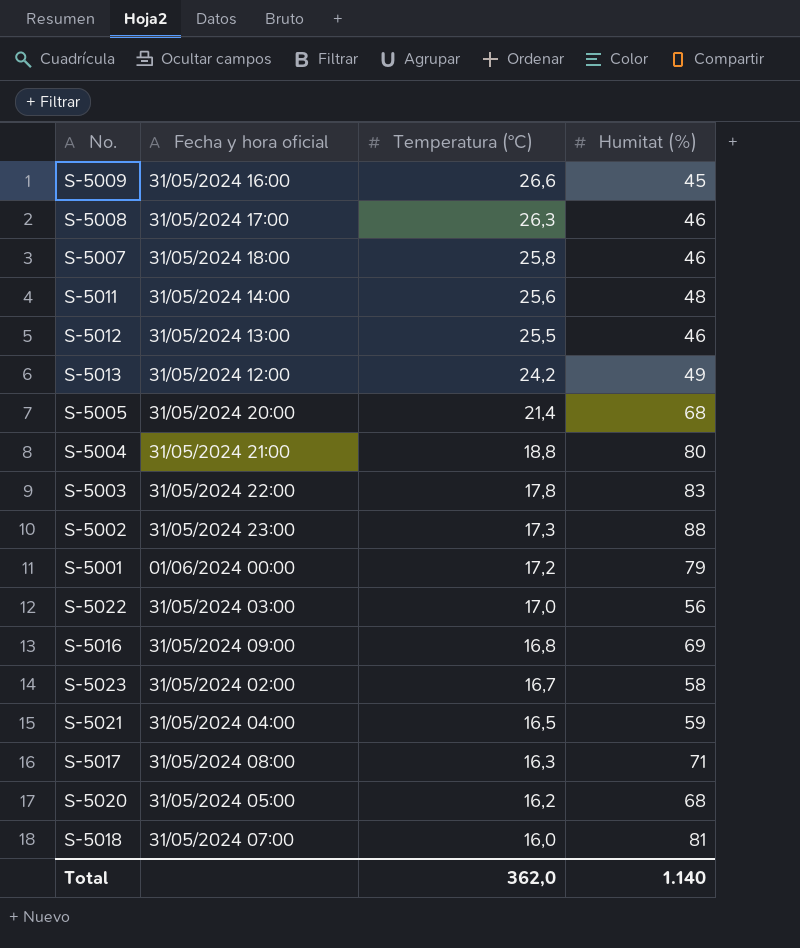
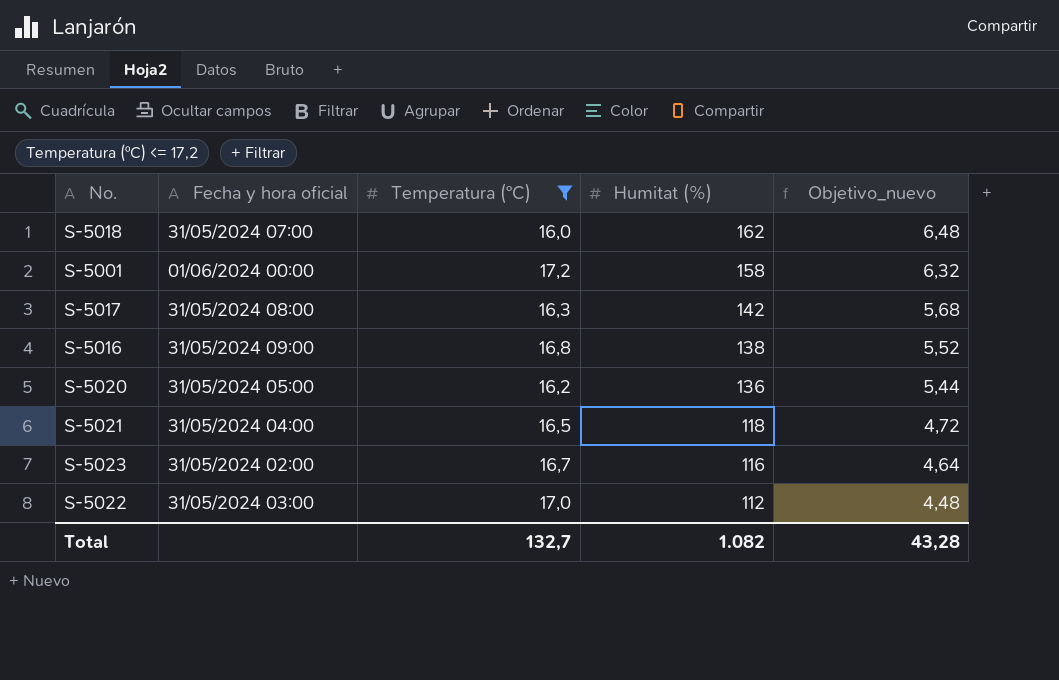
filter: none -> Temperatura (ºC) <= 17,2
row order: Temperatura (ºC) descending -> Humitat (%) descending
column Objetivo_nuevo | formula: none -> [Humitat (%)] * 0,04
S-5018 | Humitat (%): 81 -> 162
S-5001 | Humitat (%): 79 -> 158
S-5017 | Humitat (%): 71 -> 142
S-5016 | Humitat (%): 69 -> 138
S-5020 | Humitat (%): 68 -> 136
S-5021 | Humitat (%): 59 -> 118
S-5023 | Humitat (%): 58 -> 116
S-5022 | Humitat (%): 56 -> 112
Total | Temperatura (ºC): 362,0 -> 132,7
Total | Humitat (%): 1.140 -> 1.082

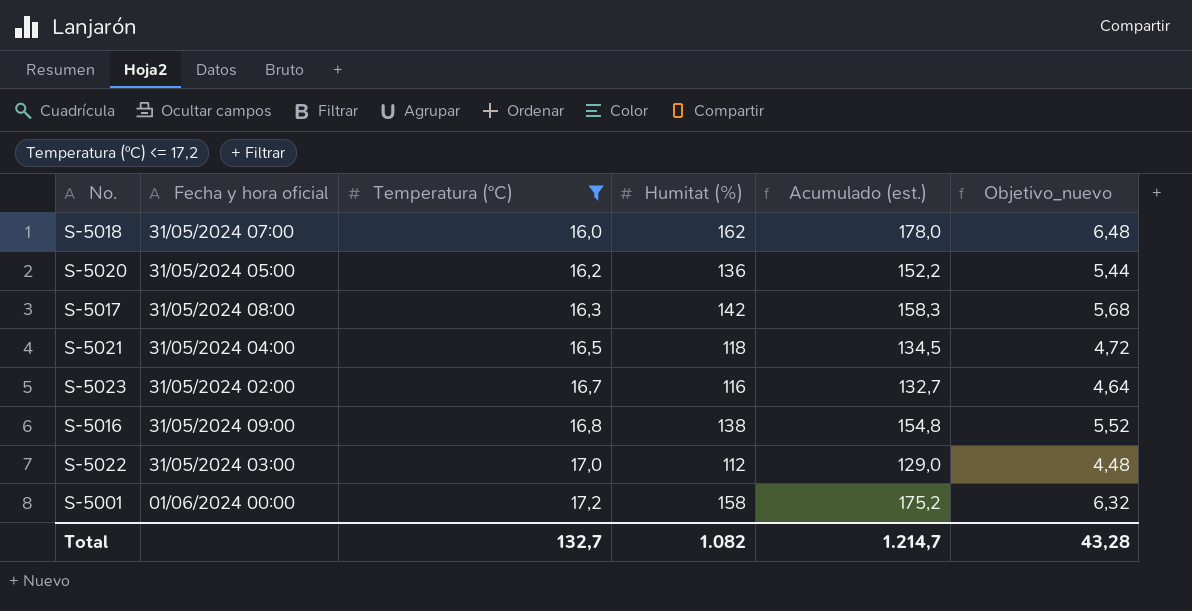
row order: Humitat (%) descending -> Temperatura (ºC) ascending
column Acumulado (est.) | formula: none -> [Temperatura (ºC)] + [Humitat (%)]

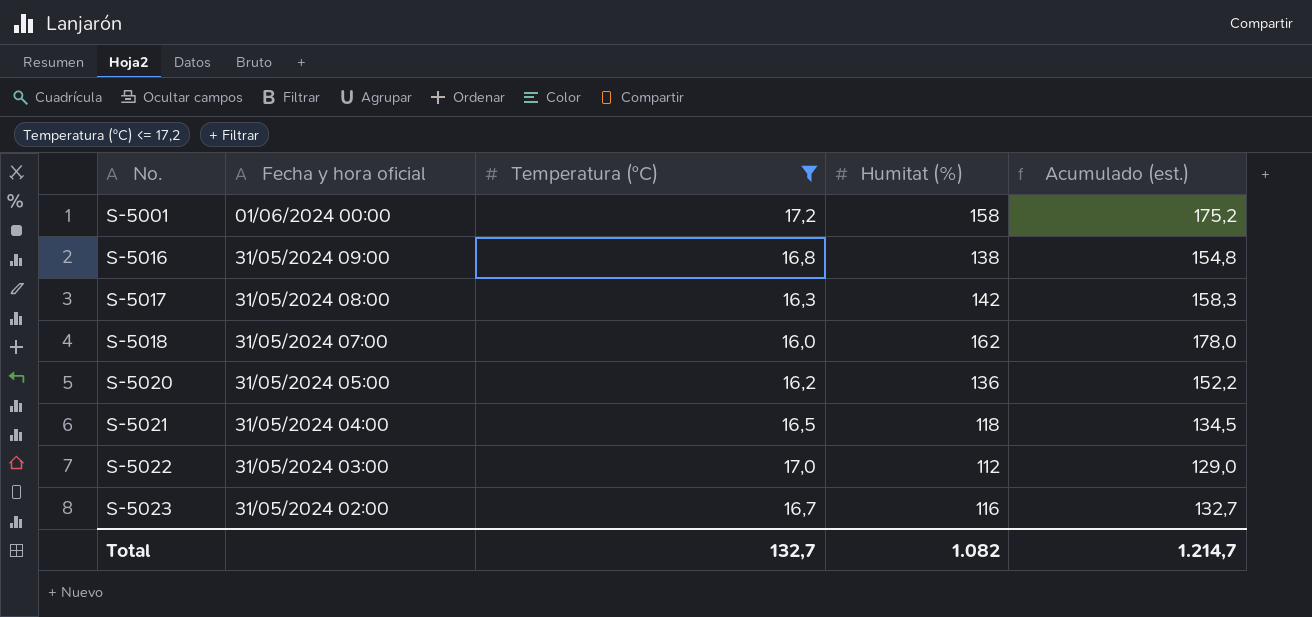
row order: Temperatura (ºC) ascending -> No. ascending
column Objetivo_nuevo | formula: [Humitat (%)] * 0,04 -> none

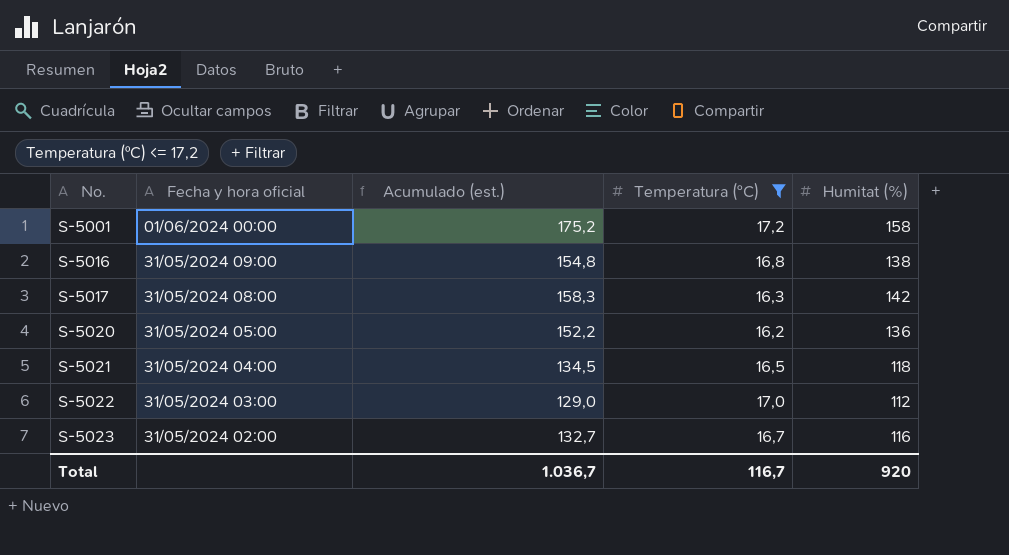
column Acumulado (est.) | position: 5 -> 3
row S-5018: 31/05/2024 07:00 | 16,0 | 162 | 178,0 -> none
Total | Acumulado (est.): 1.214,7 -> 1.036,7
Total | Temperatura (ºC): 132,7 -> 116,7
Total | Humitat (%): 1.082 -> 920

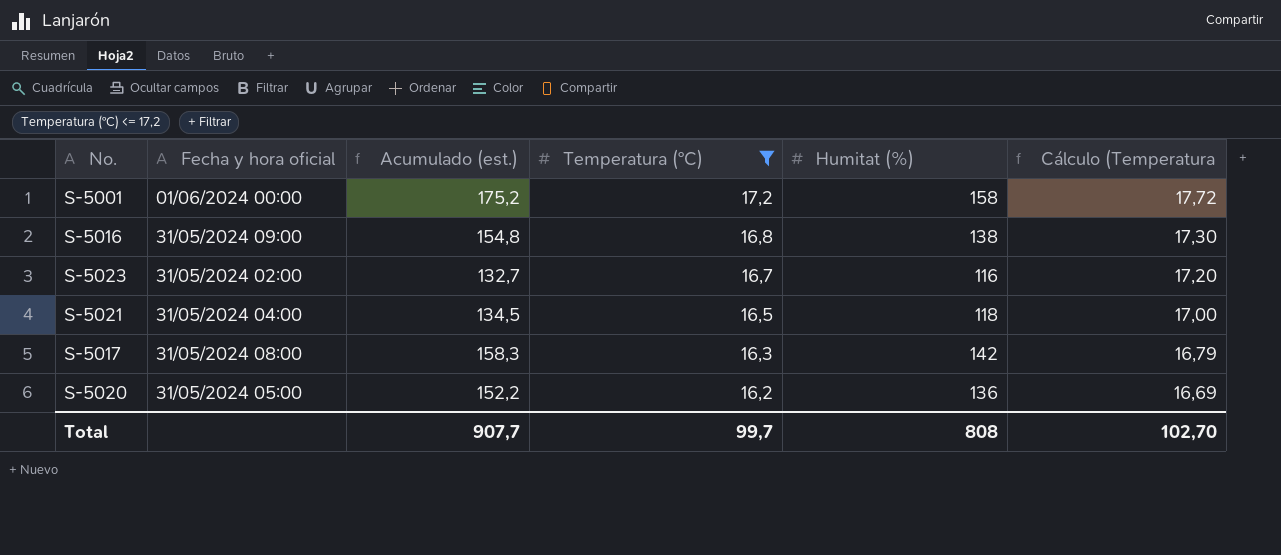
row order: No. ascending -> Temperatura (ºC) descending
column Cálculo (Temperatura | formula: none -> [Temperatura (ºC)] * 1,03
row S-5022: 31/05/2024 03:00 | 129,0 | 17,0 | 112 -> none
Total | Acumulado (est.): 1.036,7 -> 907,7
Total | Temperatura (ºC): 116,7 -> 99,7
Total | Humitat (%): 920 -> 808

